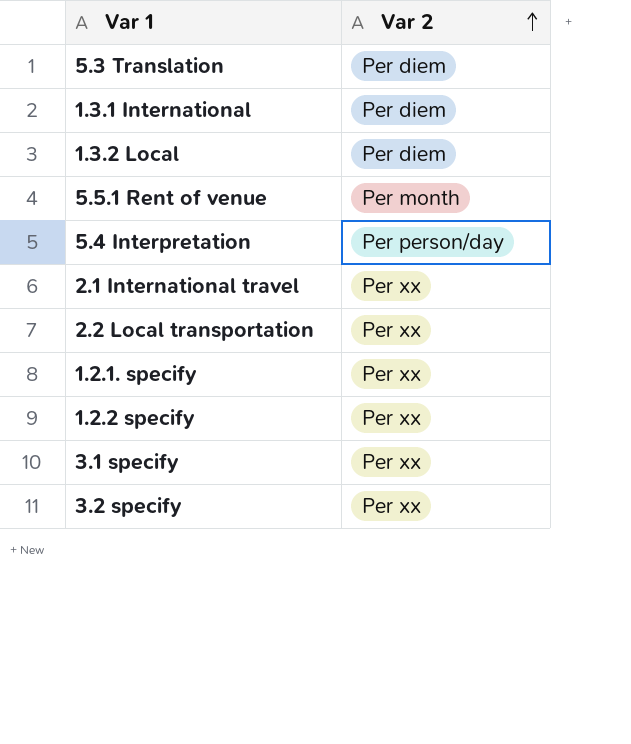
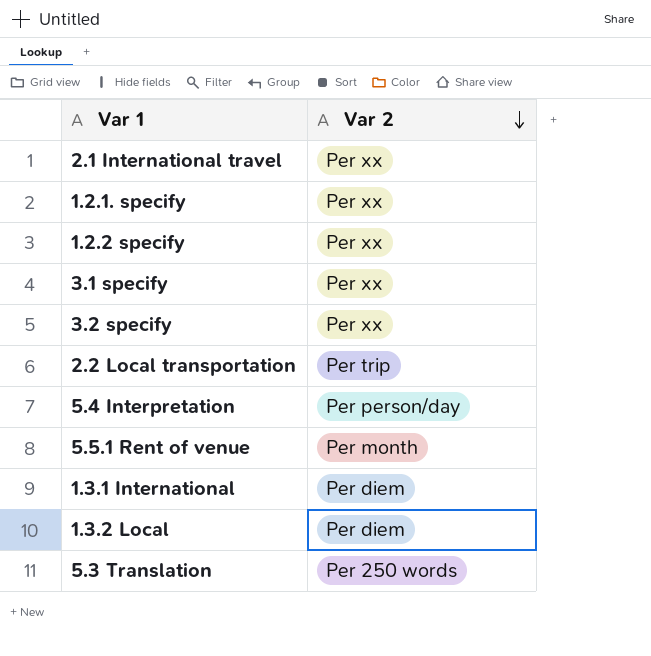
row order: Var 2 ascending -> Var 2 descending
2.2 Local transportation | Var 2: Per xx -> Per trip
5.3 Translation | Var 2: Per diem -> Per 250 words

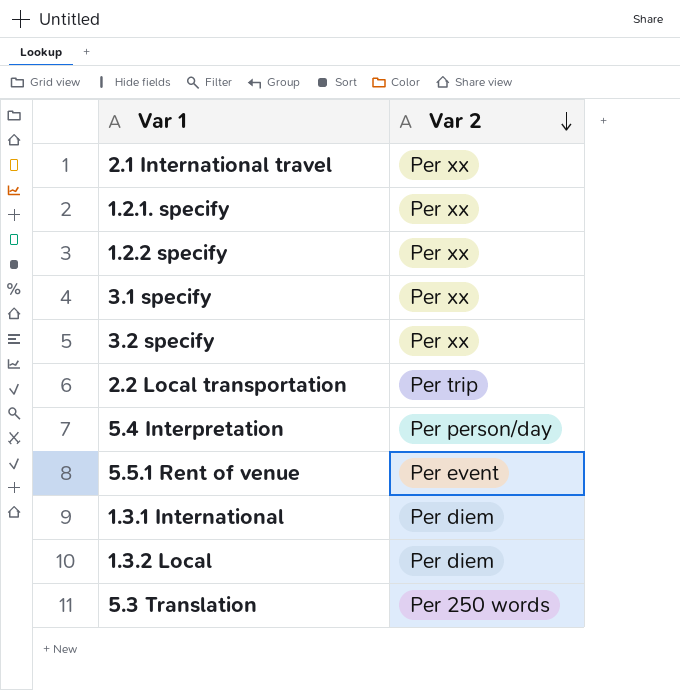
5.5.1 Rent of venue | Var 2: Per month -> Per event

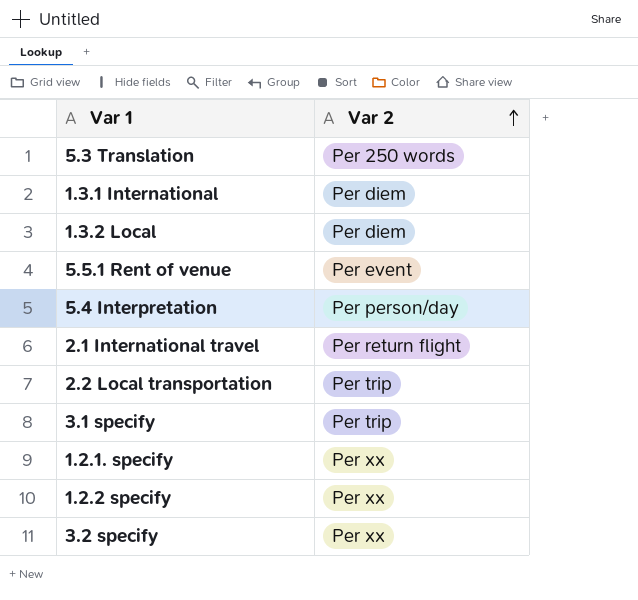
row order: Var 2 descending -> Var 2 ascending
2.1 International travel | Var 2: Per xx -> Per return flight
3.1 specify | Var 2: Per xx -> Per trip

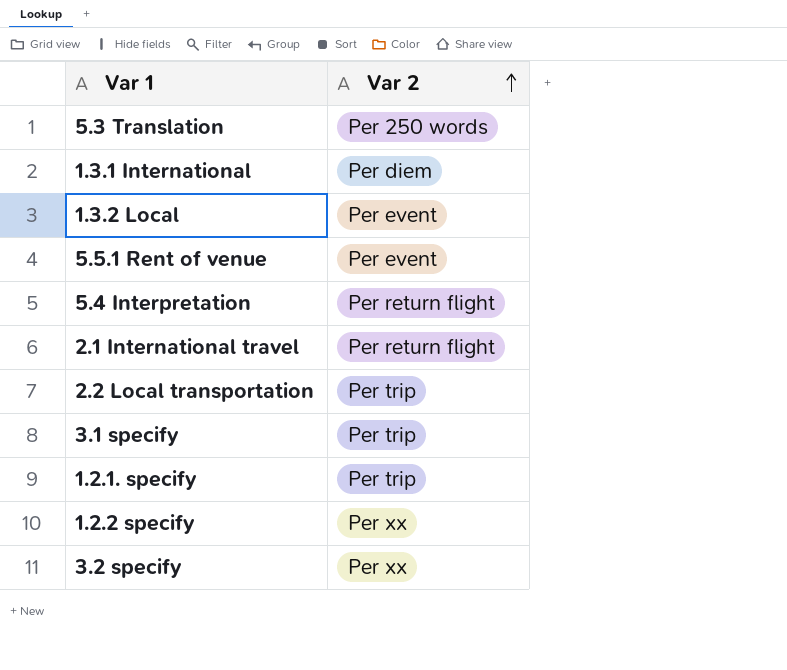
1.3.2 Local | Var 2: Per diem -> Per event
5.4 Interpretation | Var 2: Per person/day -> Per return flight
1.2.1. specify | Var 2: Per xx -> Per trip

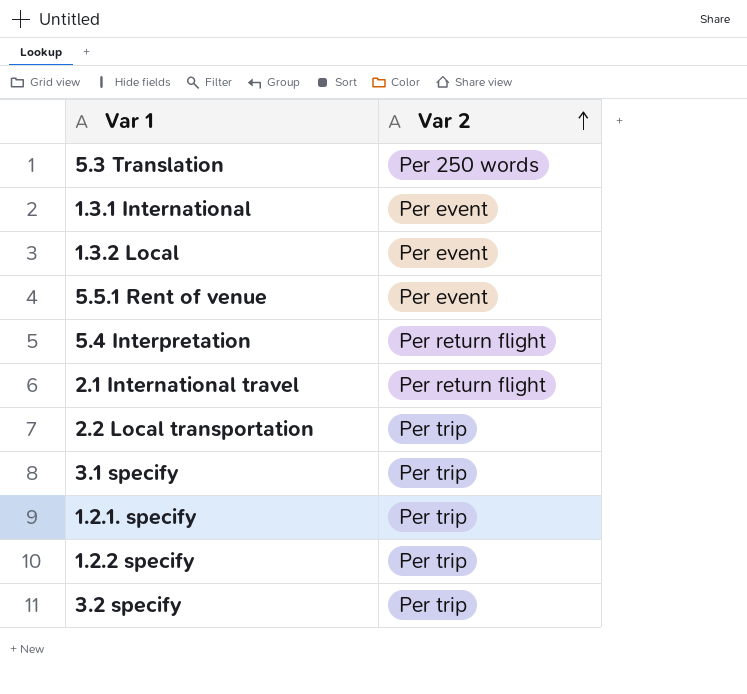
1.3.1 International | Var 2: Per diem -> Per event
1.2.2 specify | Var 2: Per xx -> Per trip
3.2 specify | Var 2: Per xx -> Per trip

